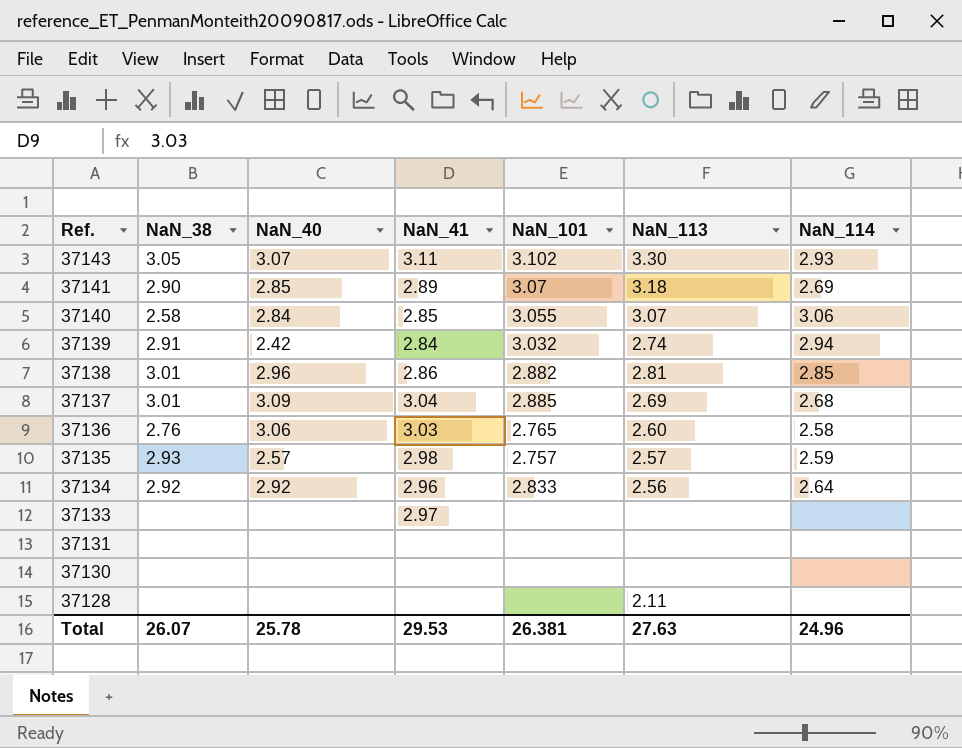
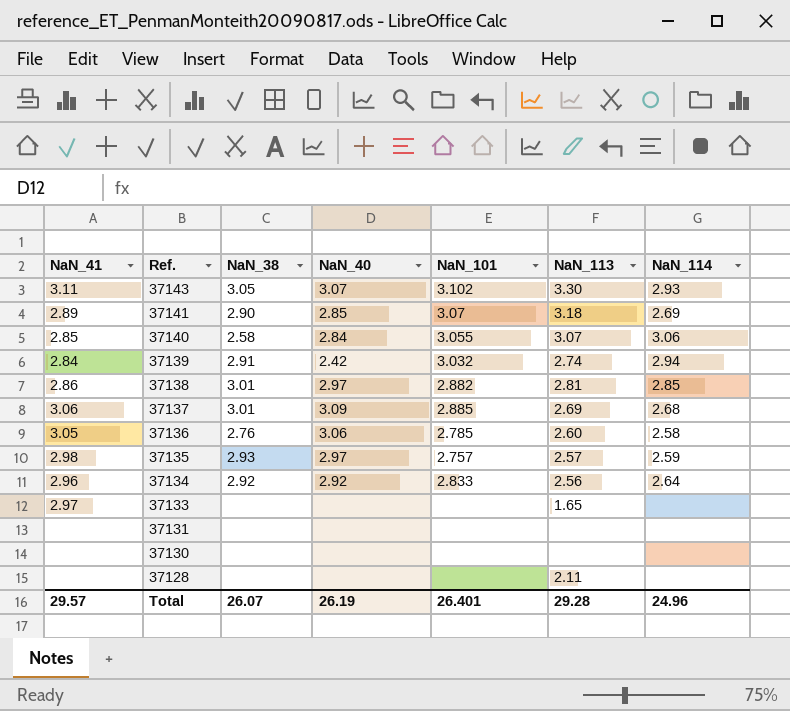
column NaN_41 | position: 4 -> 1
37138 | NaN_40: 2.96 -> 2.97
37137 | NaN_41: 3.04 -> 3.06
37136 | NaN_41: 3.03 -> 3.05
37136 | NaN_101: 2.765 -> 2.785
37135 | NaN_40: 2.57 -> 2.97
37133 | NaN_113: none -> 1.65
Total | NaN_41: 29.53 -> 29.57
Total | NaN_40: 25.78 -> 26.19
Total | NaN_101: 26.381 -> 26.401
Total | NaN_113: 27.63 -> 29.28

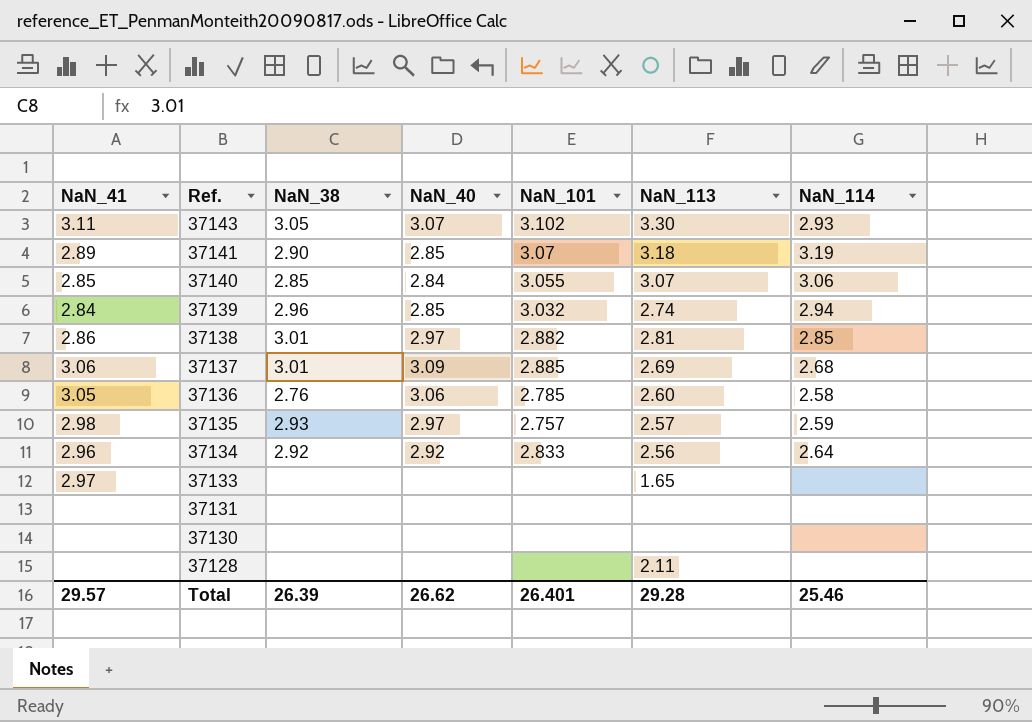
37141 | NaN_114: 2.69 -> 3.19
37140 | NaN_38: 2.58 -> 2.85
37139 | NaN_38: 2.91 -> 2.96
37139 | NaN_40: 2.42 -> 2.85
Total | NaN_38: 26.07 -> 26.39
Total | NaN_40: 26.19 -> 26.62
Total | NaN_114: 24.96 -> 25.46

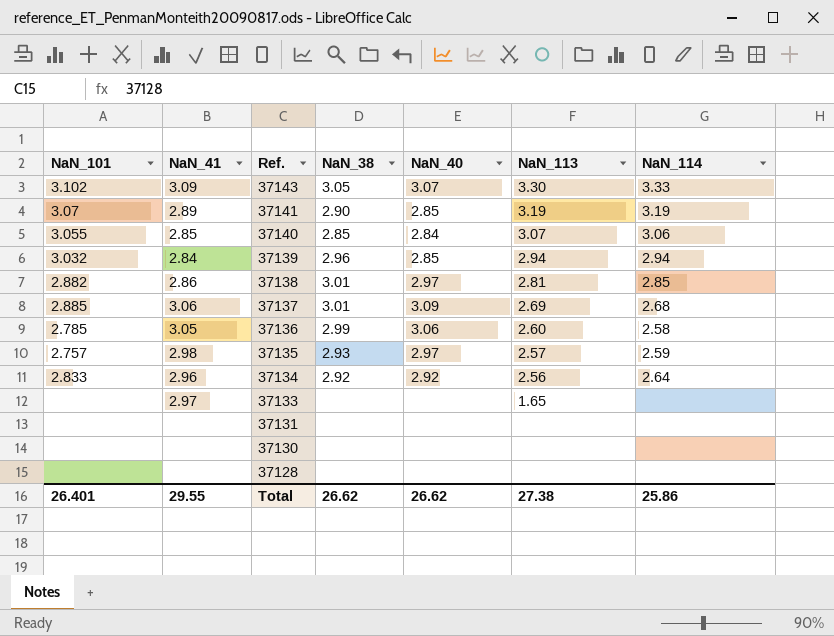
column NaN_101 | position: 5 -> 1
37143 | NaN_41: 3.11 -> 3.09
37143 | NaN_114: 2.93 -> 3.33
37141 | NaN_113: 3.18 -> 3.19
37139 | NaN_113: 2.74 -> 2.94
37136 | NaN_38: 2.76 -> 2.99
37128 | NaN_113: 2.11 -> none
Total | NaN_41: 29.57 -> 29.55
Total | NaN_38: 26.39 -> 26.62
Total | NaN_113: 29.28 -> 27.38
Total | NaN_114: 25.46 -> 25.86

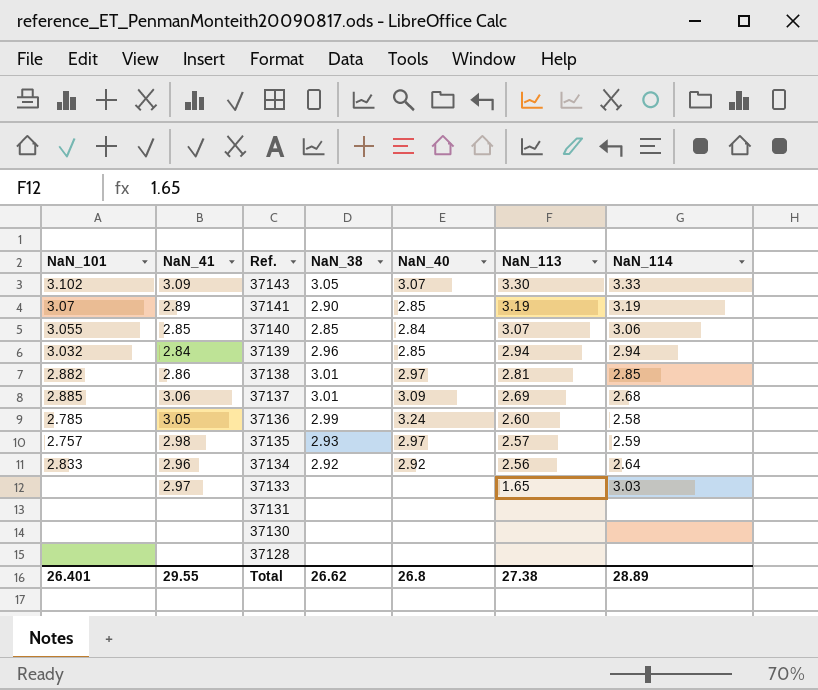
37136 | NaN_40: 3.06 -> 3.24
37133 | NaN_114: none -> 3.03
Total | NaN_40: 26.62 -> 26.8
Total | NaN_114: 25.86 -> 28.89

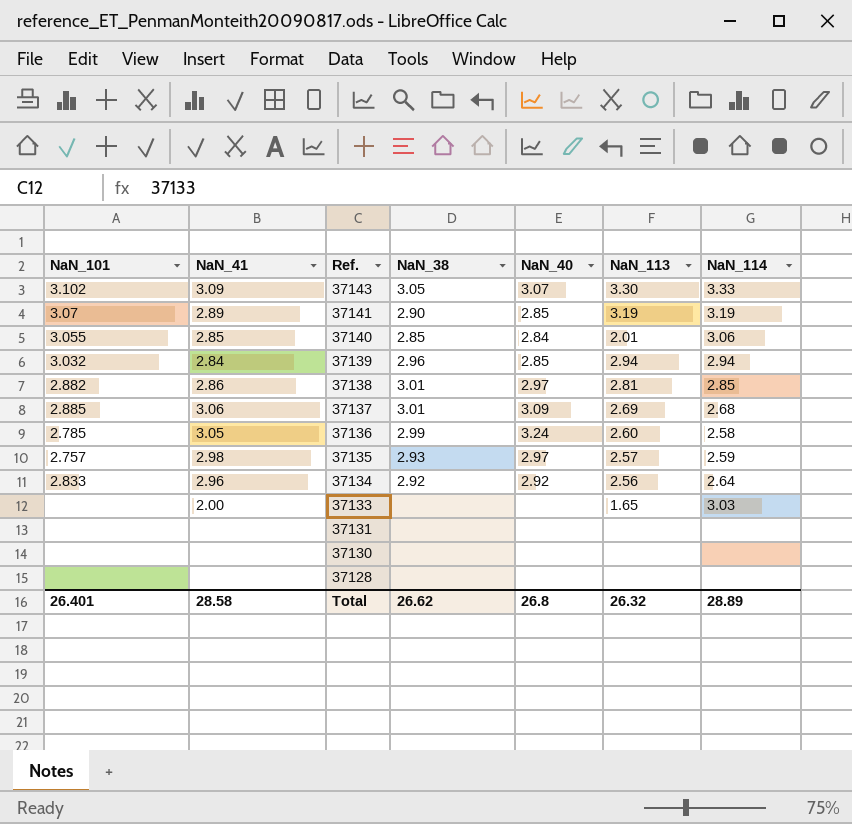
37140 | NaN_113: 3.07 -> 2.01
37133 | NaN_41: 2.97 -> 2.00
Total | NaN_41: 29.55 -> 28.58
Total | NaN_113: 27.38 -> 26.32

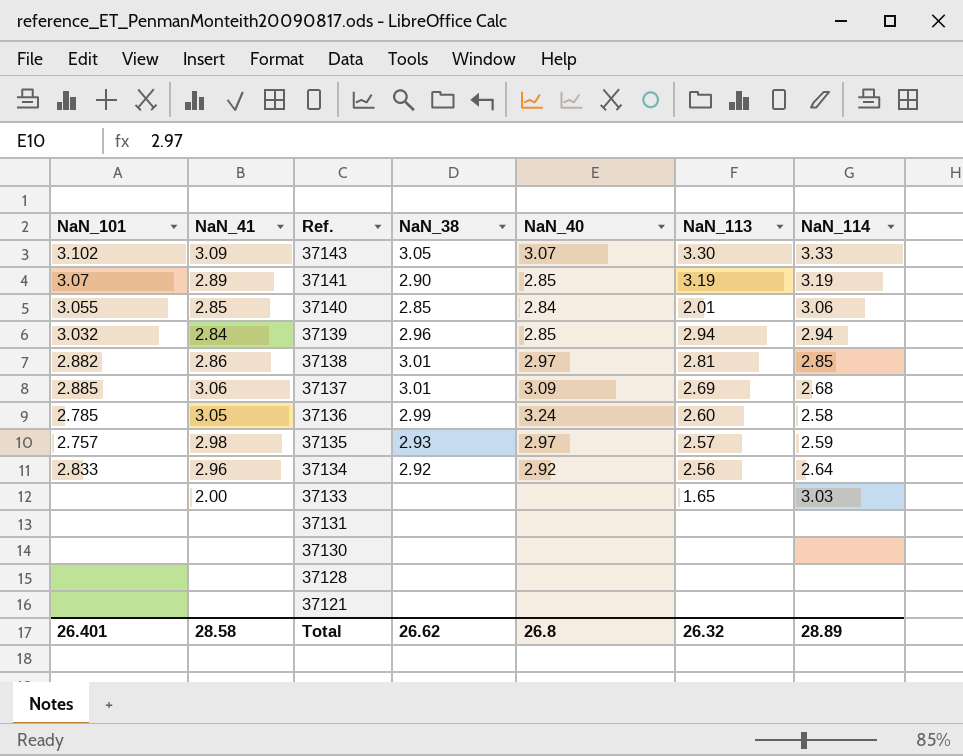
row 37121: none -> none | none | none | none | none | none

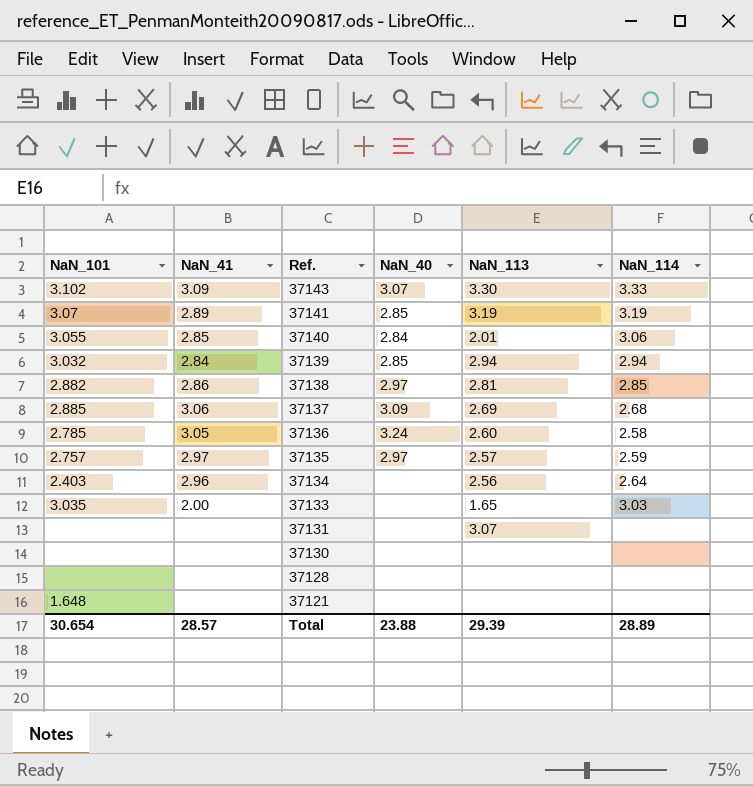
column NaN_38 | position: 4 -> none
37135 | NaN_41: 2.98 -> 2.97
37134 | NaN_101: 2.833 -> 2.403
37134 | NaN_40: 2.92 -> none
37133 | NaN_101: none -> 3.035
37131 | NaN_113: none -> 3.07
37121 | NaN_101: none -> 1.648
Total | NaN_101: 26.401 -> 30.654
Total | NaN_41: 28.58 -> 28.57
Total | NaN_40: 26.8 -> 23.88
Total | NaN_113: 26.32 -> 29.39

